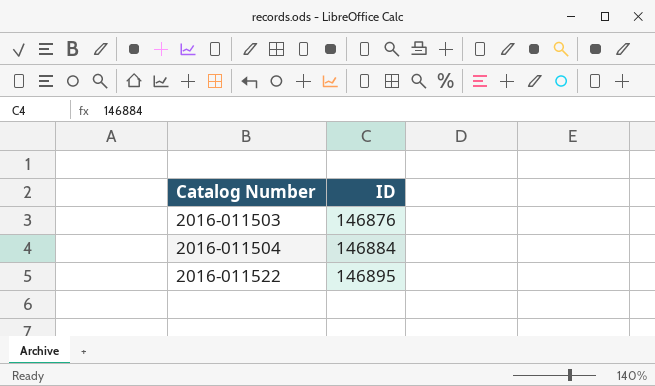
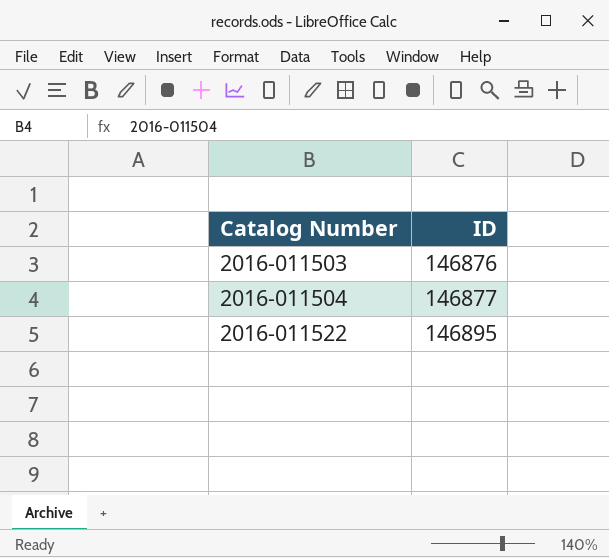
2016-011504 | ID: 146884 -> 146877

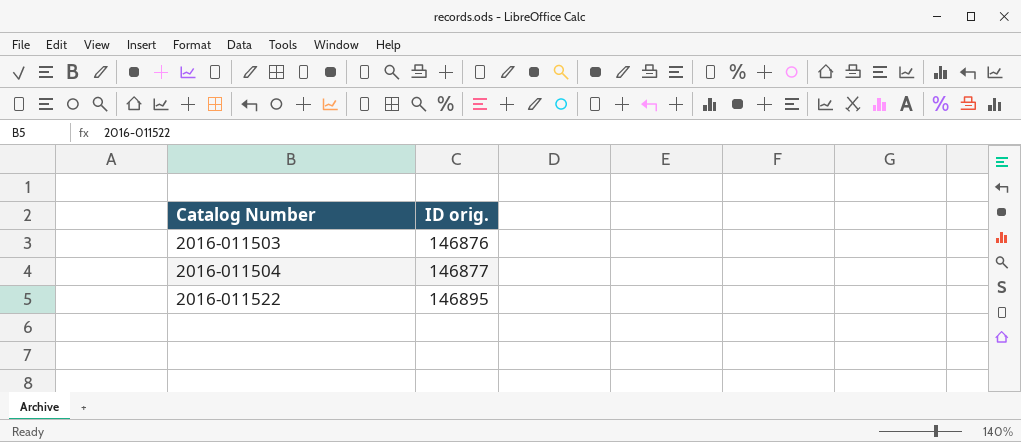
column name: ID -> ID orig.

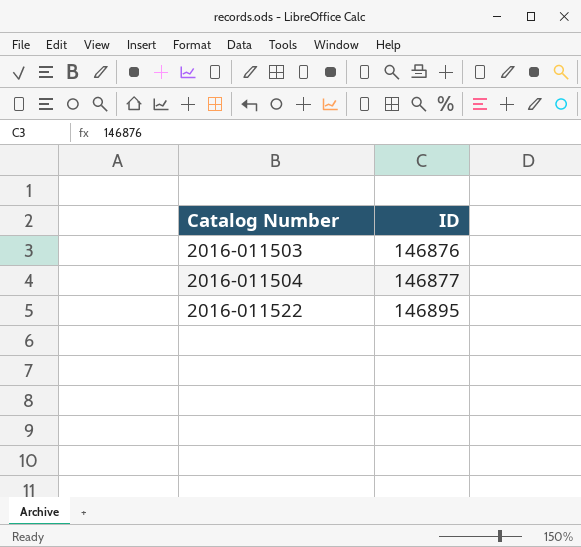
column name: ID orig. -> ID

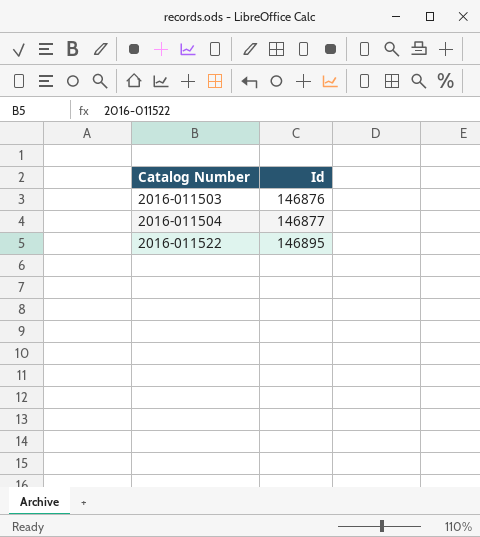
column name: ID -> Id

